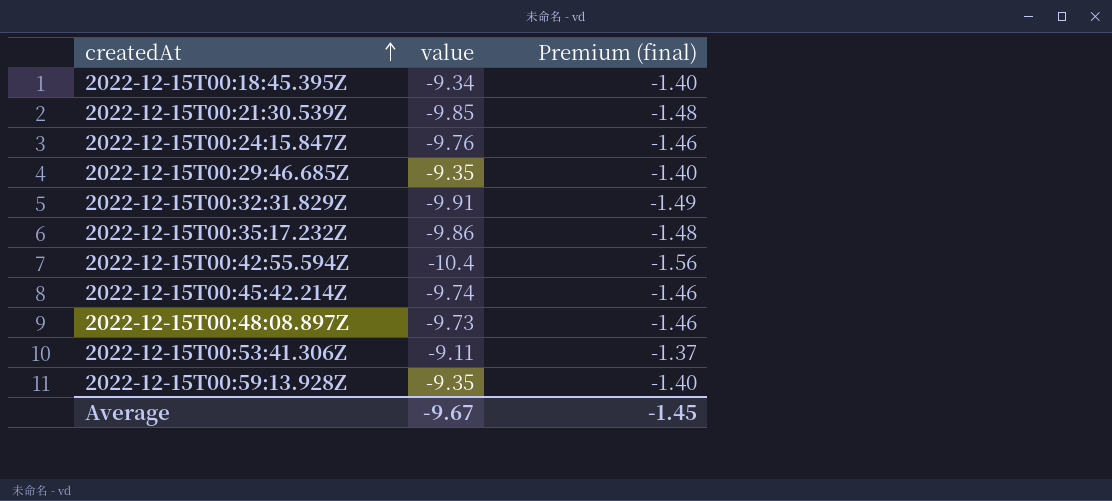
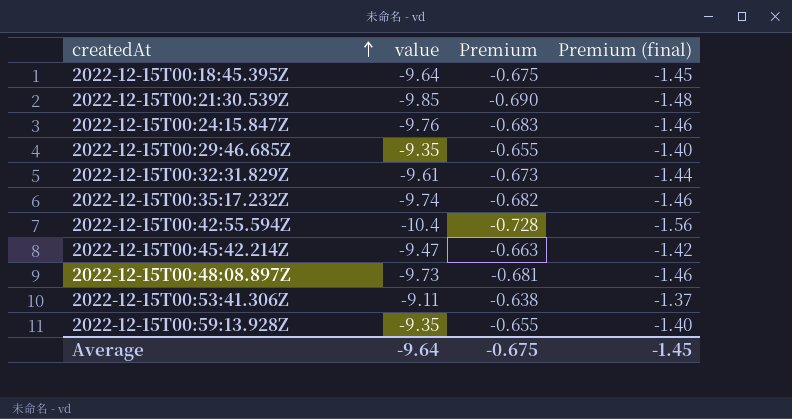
column Premium | formula: none -> [value] * 0.07
2022-12-15T00:18:45.395Z | value: -9.34 -> -9.64
2022-12-15T00:18:45.395Z | Premium (final): -1.40 -> -1.45
2022-12-15T00:32:31.829Z | value: -9.91 -> -9.61
2022-12-15T00:32:31.829Z | Premium (final): -1.49 -> -1.44
2022-12-15T00:35:17.232Z | value: -9.86 -> -9.74
2022-12-15T00:35:17.232Z | Premium (final): -1.48 -> -1.46
2022-12-15T00:45:42.214Z | value: -9.74 -> -9.47
2022-12-15T00:45:42.214Z | Premium (final): -1.46 -> -1.42
Average | value: -9.67 -> -9.64

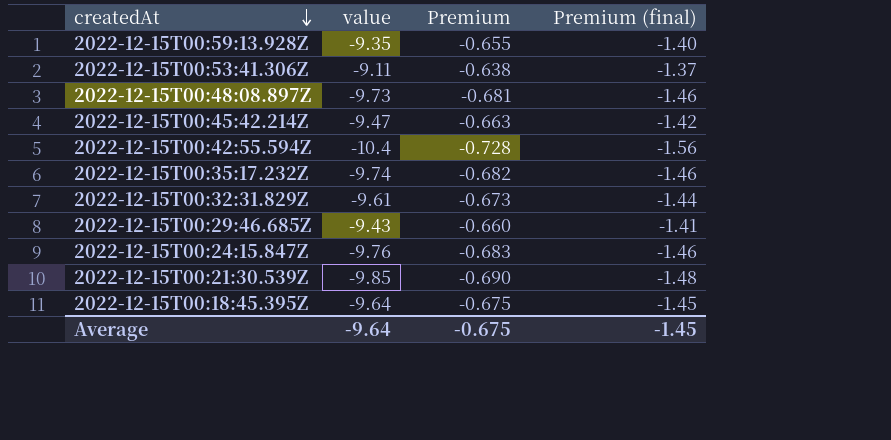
row order: createdAt ascending -> createdAt descending
2022-12-15T00:29:46.685Z | value: -9.35 -> -9.43
2022-12-15T00:29:46.685Z | Premium: -0.655 -> -0.660
2022-12-15T00:29:46.685Z | Premium (final): -1.40 -> -1.41

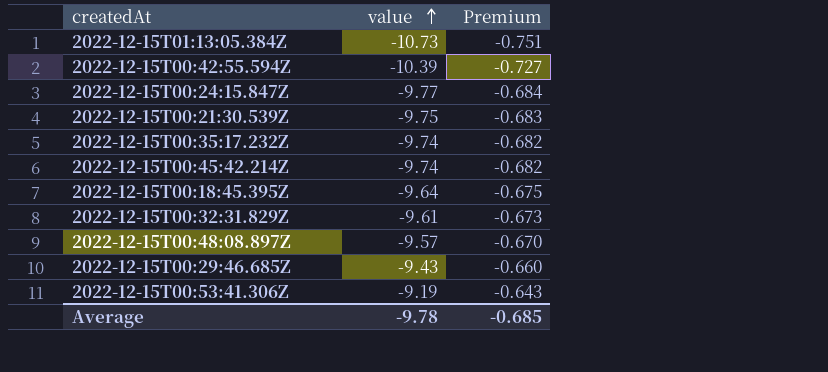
row order: createdAt descending -> value ascending
column Premium (final) | formula: [value] * 0.15 -> none
row 2022-12-15T00:59:13.928Z: -9.35 | -0.655 | -1.40 -> none
row 2022-12-15T01:13:05.384Z: none -> -10.73 | -0.751
2022-12-15T00:42:55.594Z | value: -10.4 -> -10.39
2022-12-15T00:42:55.594Z | Premium: -0.728 -> -0.727
2022-12-15T00:24:15.847Z | value: -9.76 -> -9.77
2022-12-15T00:24:15.847Z | Premium: -0.683 -> -0.684
2022-12-15T00:21:30.539Z | value: -9.85 -> -9.75
2022-12-15T00:21:30.539Z | Premium: -0.690 -> -0.683
2022-12-15T00:45:42.214Z | value: -9.47 -> -9.74
2022-12-15T00:45:42.214Z | Premium: -0.663 -> -0.682
2022-12-15T00:48:08.897Z | value: -9.73 -> -9.57
2022-12-15T00:48:08.897Z | Premium: -0.681 -> -0.670
2022-12-15T00:53:41.306Z | value: -9.11 -> -9.19
2022-12-15T00:53:41.306Z | Premium: -0.638 -> -0.643
Average | value: -9.64 -> -9.78
Average | Premium: -0.675 -> -0.685

